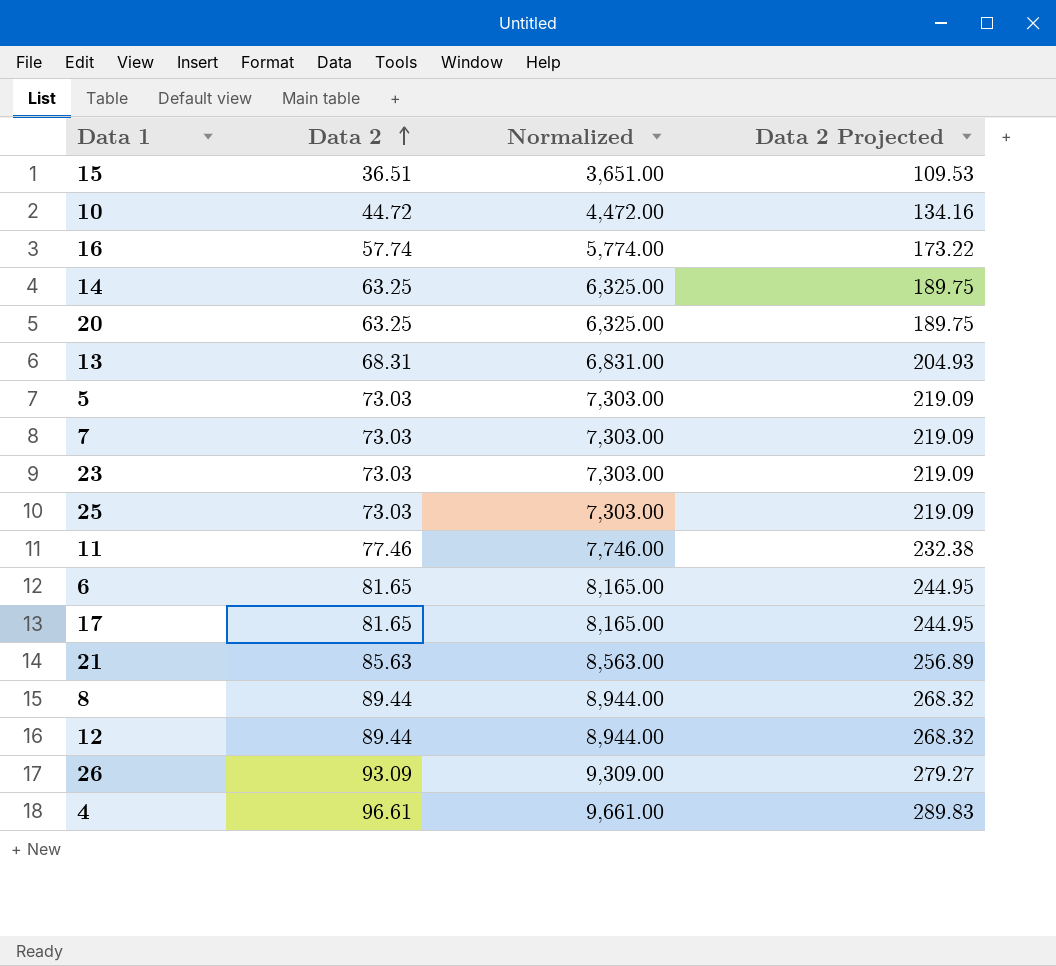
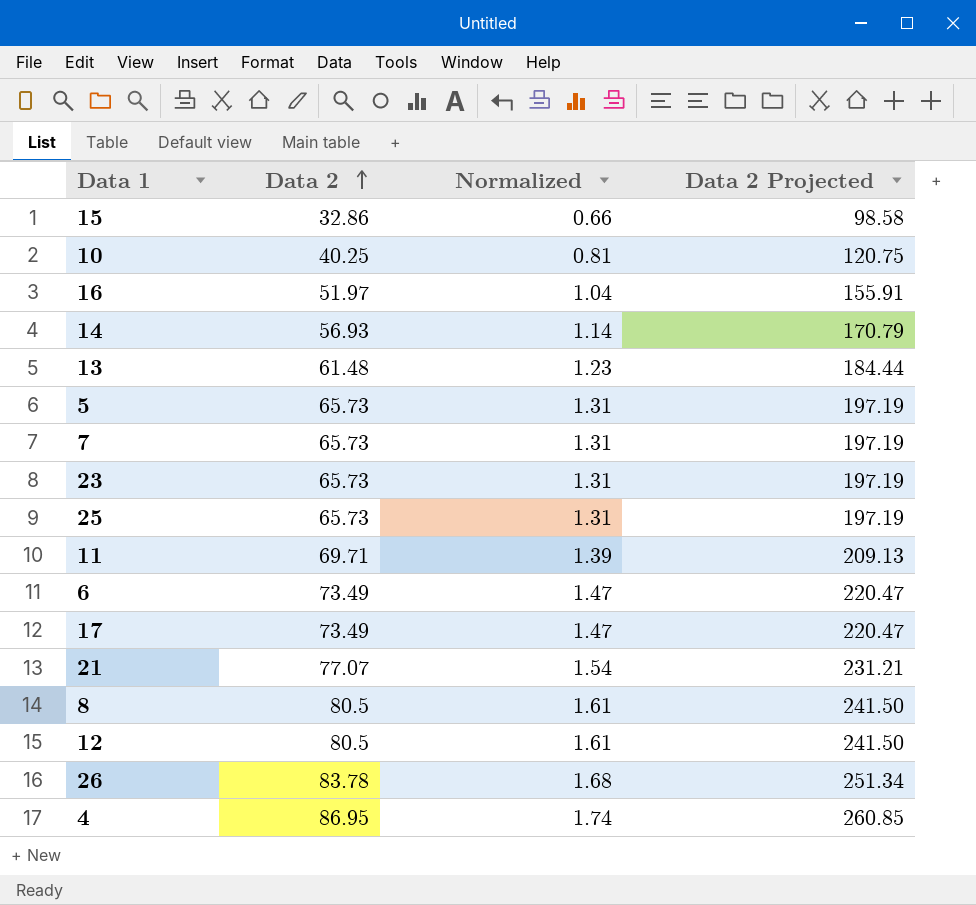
column Normalized | formula: [Data 2] * 100 -> [Data 2] * 0.02
row 20: 63.25 | 6,325.00 | 189.75 -> none
15 | Data 2: 36.51 -> 32.86
15 | Data 2 Projected: 109.53 -> 98.58
10 | Data 2: 44.72 -> 40.25
10 | Data 2 Projected: 134.16 -> 120.75
16 | Data 2: 57.74 -> 51.97
16 | Data 2 Projected: 173.22 -> 155.91
14 | Data 2: 63.25 -> 56.93
14 | Data 2 Projected: 189.75 -> 170.79
13 | Data 2: 68.31 -> 61.48
13 | Data 2 Projected: 204.93 -> 184.44
5 | Data 2: 73.03 -> 65.73
5 | Data 2 Projected: 219.09 -> 197.19
7 | Data 2: 73.03 -> 65.73
7 | Data 2 Projected: 219.09 -> 197.19
23 | Data 2: 73.03 -> 65.73
23 | Data 2 Projected: 219.09 -> 197.19
25 | Data 2: 73.03 -> 65.73
25 | Data 2 Projected: 219.09 -> 197.19
11 | Data 2: 77.46 -> 69.71
11 | Data 2 Projected: 232.38 -> 209.13
6 | Data 2: 81.65 -> 73.49
6 | Data 2 Projected: 244.95 -> 220.47
17 | Data 2: 81.65 -> 73.49
17 | Data 2 Projected: 244.95 -> 220.47
21 | Data 2: 85.63 -> 77.07
21 | Data 2 Projected: 256.89 -> 231.21
8 | Data 2: 89.44 -> 80.5
8 | Data 2 Projected: 268.32 -> 241.50
12 | Data 2: 89.44 -> 80.5
12 | Data 2 Projected: 268.32 -> 241.50
26 | Data 2: 93.09 -> 83.78
26 | Data 2 Projected: 279.27 -> 251.34
4 | Data 2: 96.61 -> 86.95
4 | Data 2 Projected: 289.83 -> 260.85

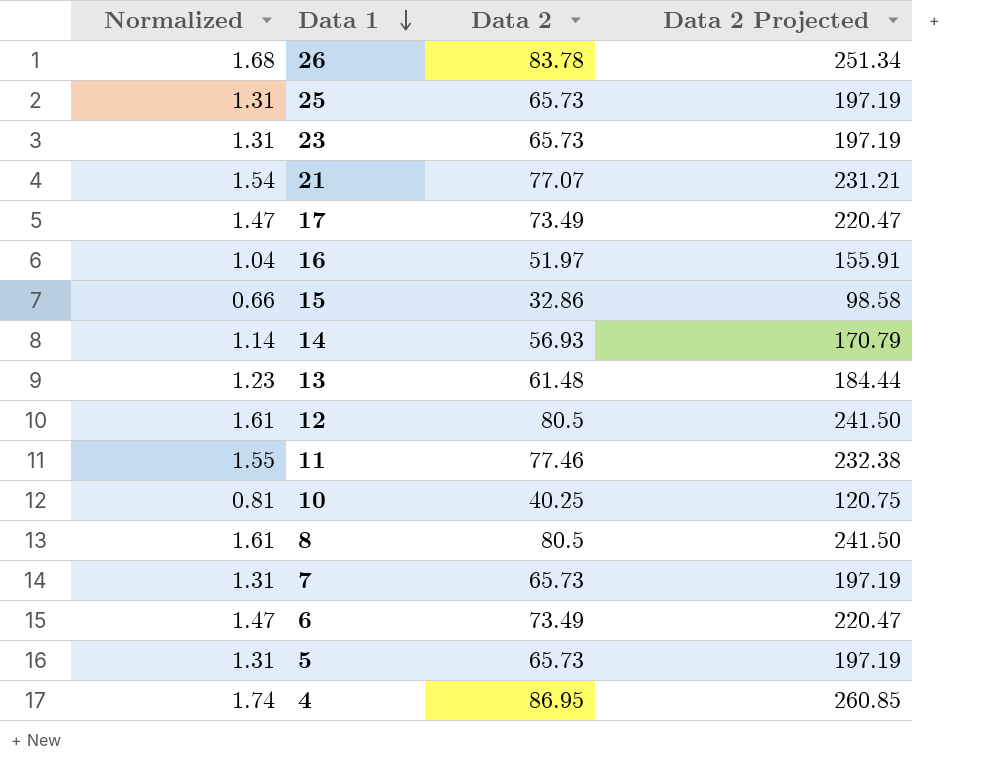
row order: Data 2 ascending -> Data 1 descending
column Normalized | position: 3 -> 1
11 | Normalized: 1.39 -> 1.55
11 | Data 2: 69.71 -> 77.46
11 | Data 2 Projected: 209.13 -> 232.38

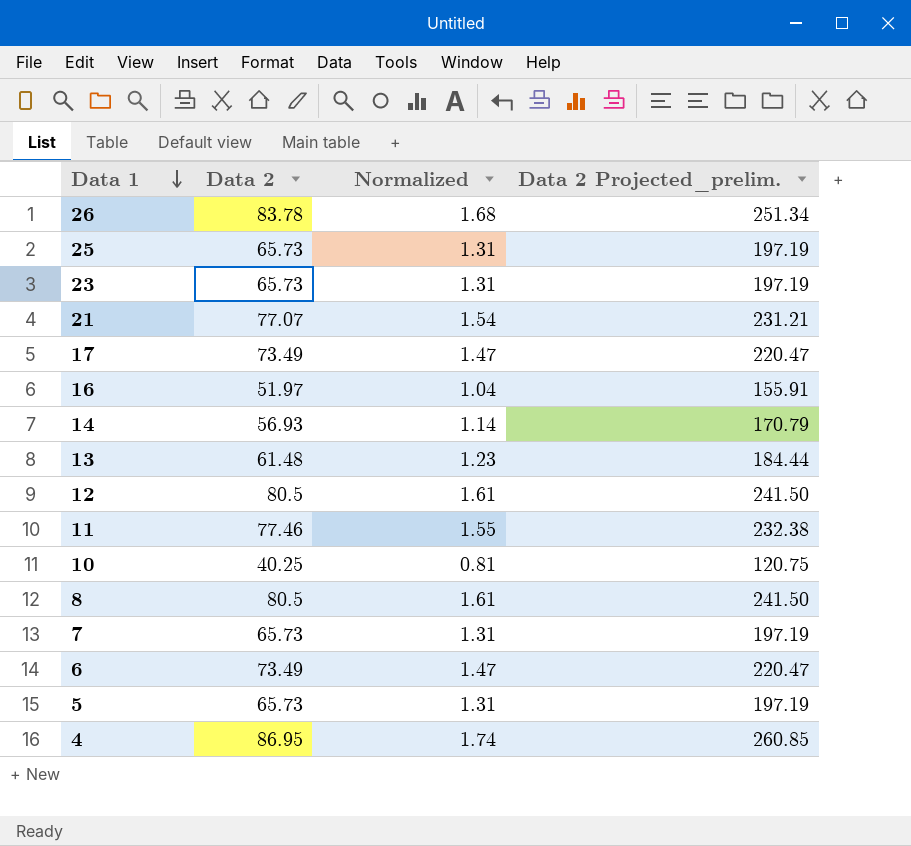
column Normalized | position: 1 -> 3
column name: Data 2 Projected -> Data 2 Projected_prelim.
row 15: 0.66 | 32.86 | 98.58 -> none

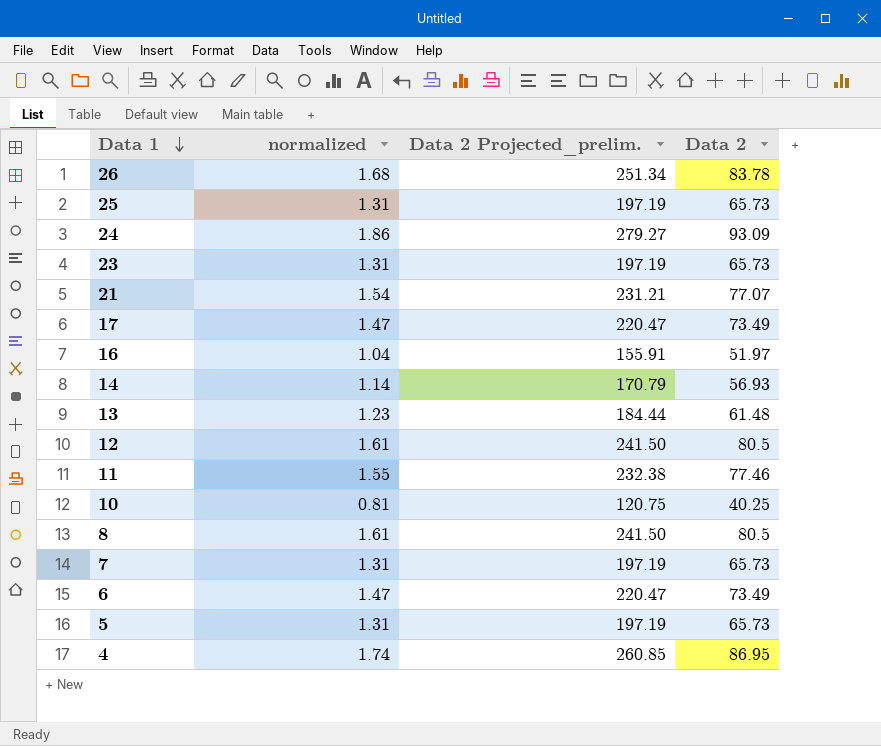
column name: Normalized -> normalized
column Data 2 | position: 2 -> 4
row 24: none -> 1.86 | 279.27 | 93.09

